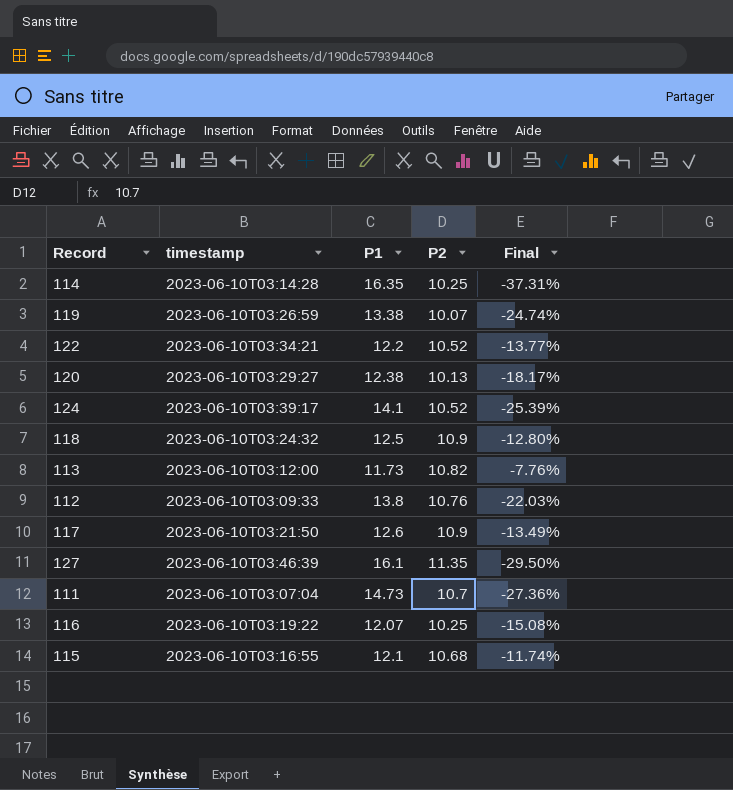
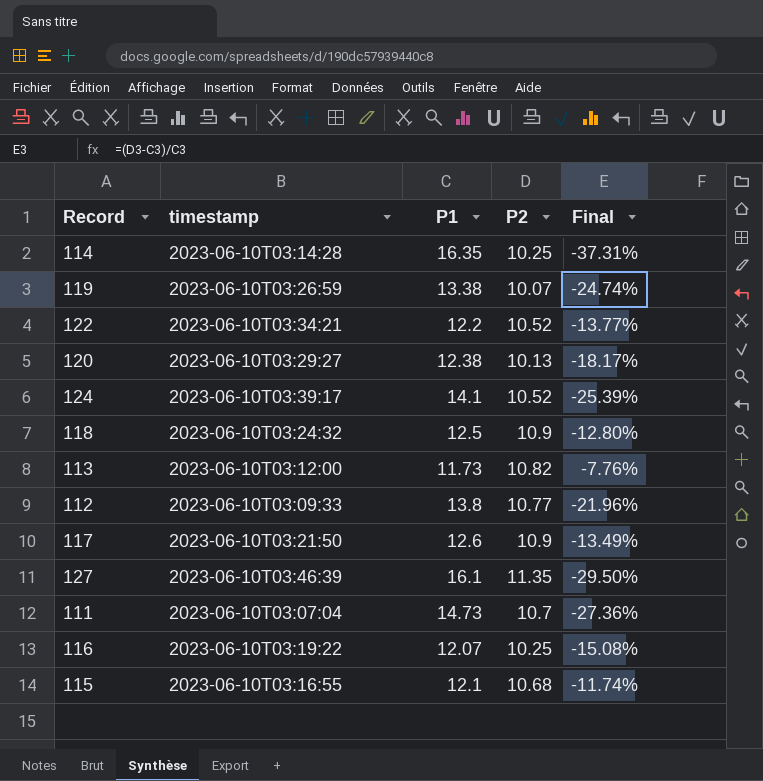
112 | P2: 10.76 -> 10.77
112 | Final: -22.03% -> -21.96%

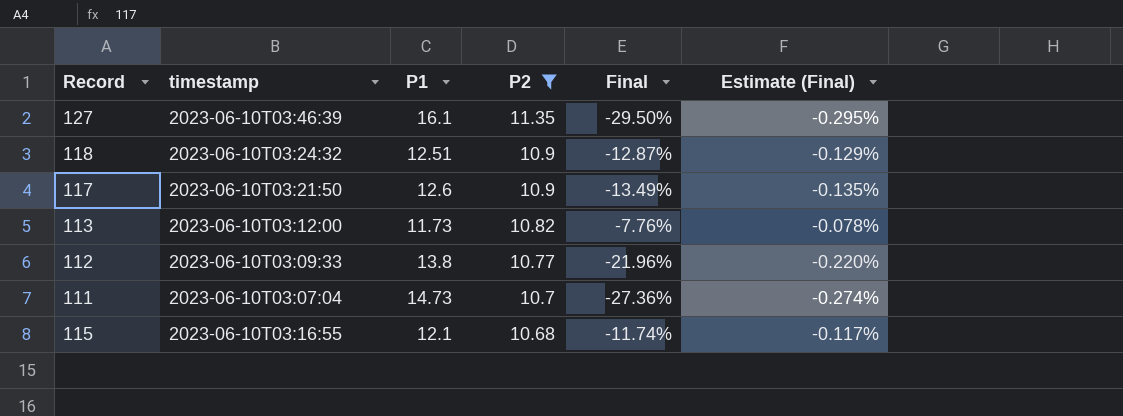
filter: none -> P2 >= 10.68
row order: none -> P2 descending
column Estimate (Final) | formula: none -> [Final] * 0.01
118 | P1: 12.5 -> 12.51
118 | Final: -12.80% -> -12.87%

